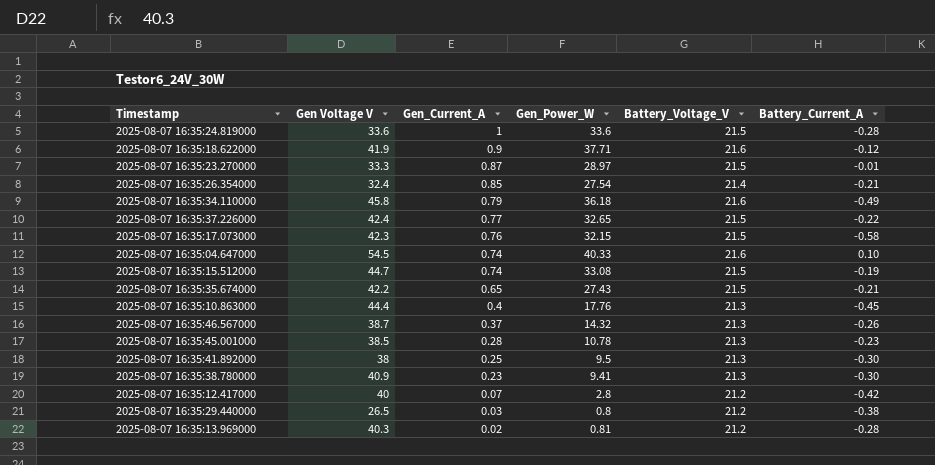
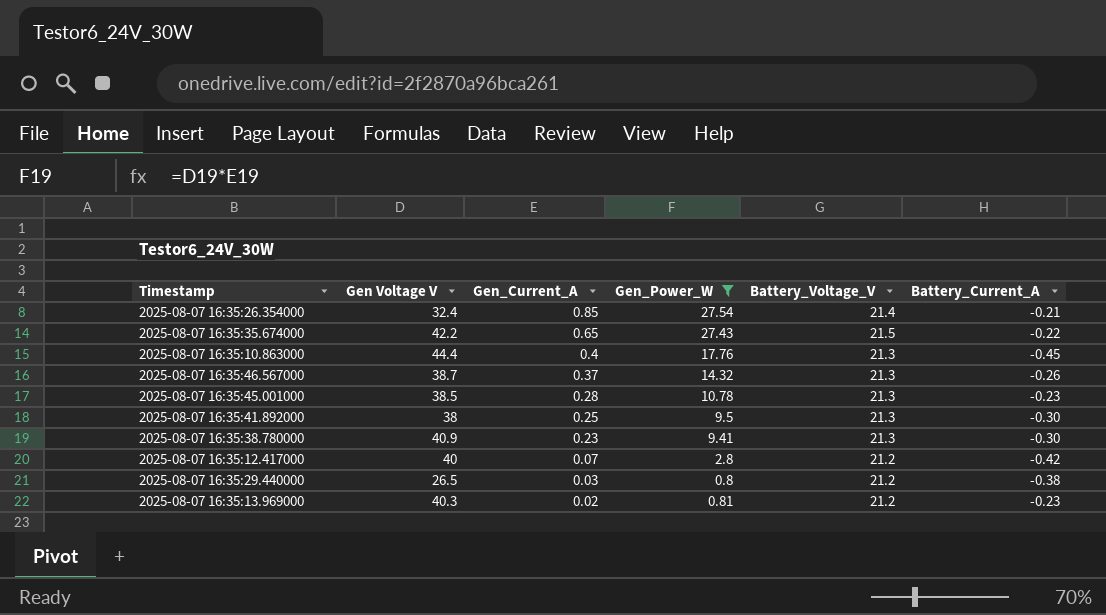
filter: none -> Gen_Power_W <= 27.54
2025-08-07 16:35:35.674000 | Battery_Current_A: -0.21 -> -0.22
2025-08-07 16:35:13.969000 | Battery_Current_A: -0.28 -> -0.23

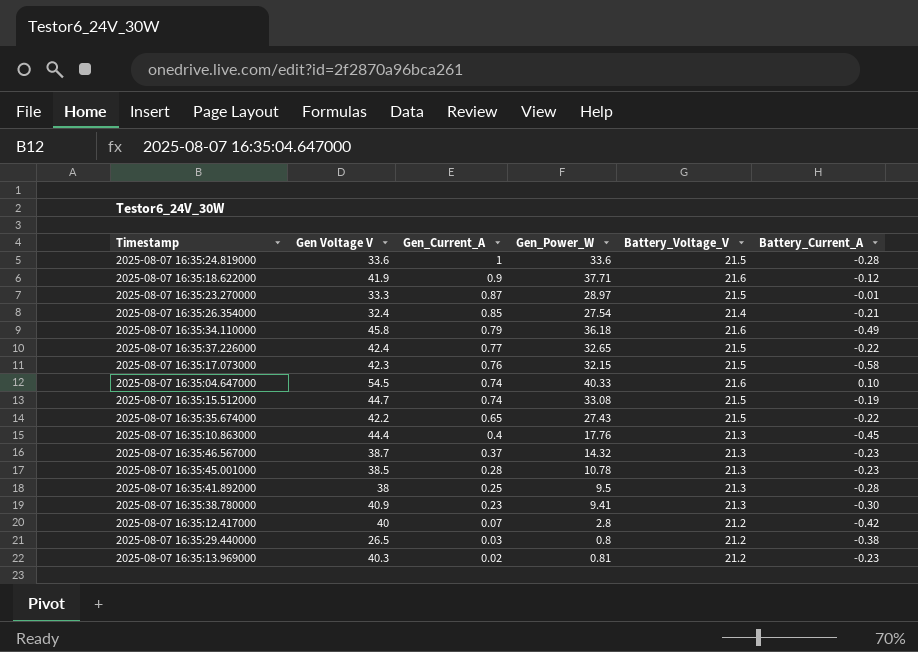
filter: Gen_Power_W <= 27.54 -> none
2025-08-07 16:35:46.567000 | Battery_Current_A: -0.26 -> -0.23
2025-08-07 16:35:41.892000 | Battery_Current_A: -0.30 -> -0.28

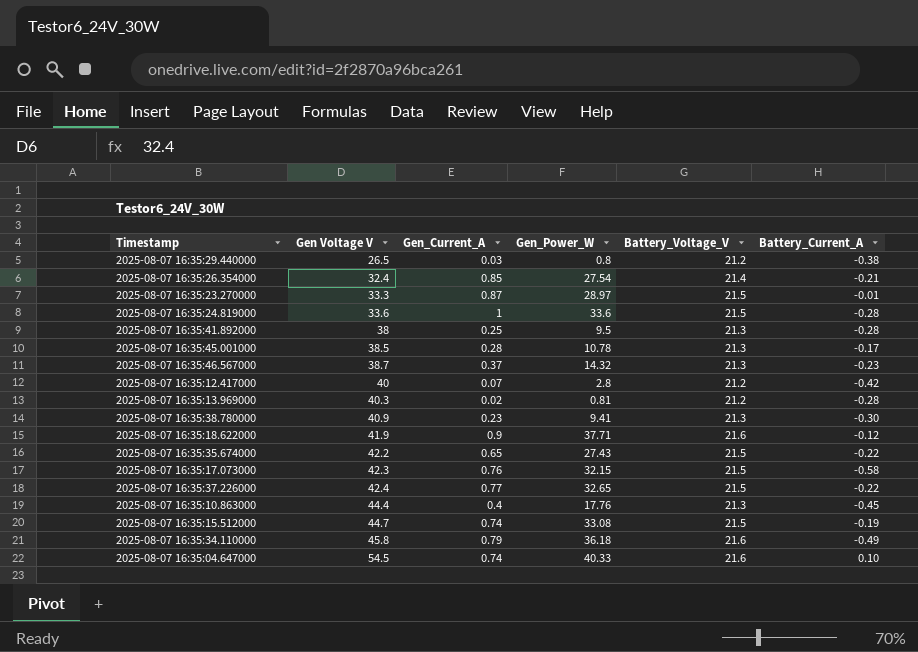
row order: Gen_Current_A descending -> Gen Voltage V ascending
2025-08-07 16:35:45.001000 | Battery_Current_A: -0.23 -> -0.17
2025-08-07 16:35:13.969000 | Battery_Current_A: -0.23 -> -0.28

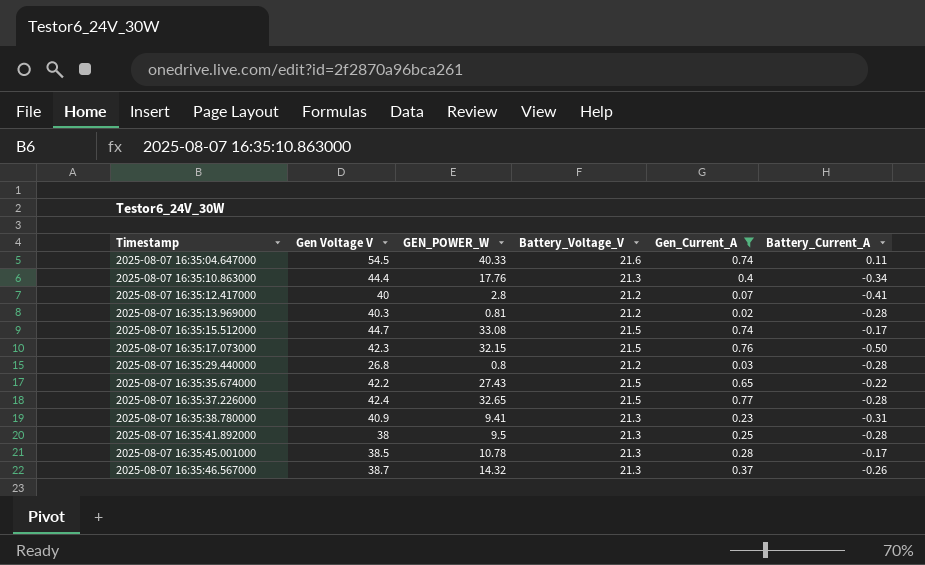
filter: none -> Gen_Current_A <= 0.77
row order: Gen Voltage V ascending -> Timestamp ascending
column name: Gen_Power_W -> GEN_POWER_W
column Gen_Current_A | position: 3 -> 5
2025-08-07 16:35:04.647000 | Battery_Current_A: 0.10 -> 0.11
2025-08-07 16:35:10.863000 | Battery_Current_A: -0.45 -> -0.34
2025-08-07 16:35:12.417000 | Battery_Current_A: -0.42 -> -0.41
2025-08-07 16:35:15.512000 | Battery_Current_A: -0.19 -> -0.17
2025-08-07 16:35:17.073000 | Battery_Current_A: -0.58 -> -0.50
2025-08-07 16:35:29.440000 | Gen Voltage V: 26.5 -> 26.8
2025-08-07 16:35:29.440000 | Battery_Current_A: -0.38 -> -0.28
2025-08-07 16:35:37.226000 | Battery_Current_A: -0.22 -> -0.28
2025-08-07 16:35:38.780000 | Battery_Current_A: -0.30 -> -0.31
2025-08-07 16:35:46.567000 | Battery_Current_A: -0.23 -> -0.26

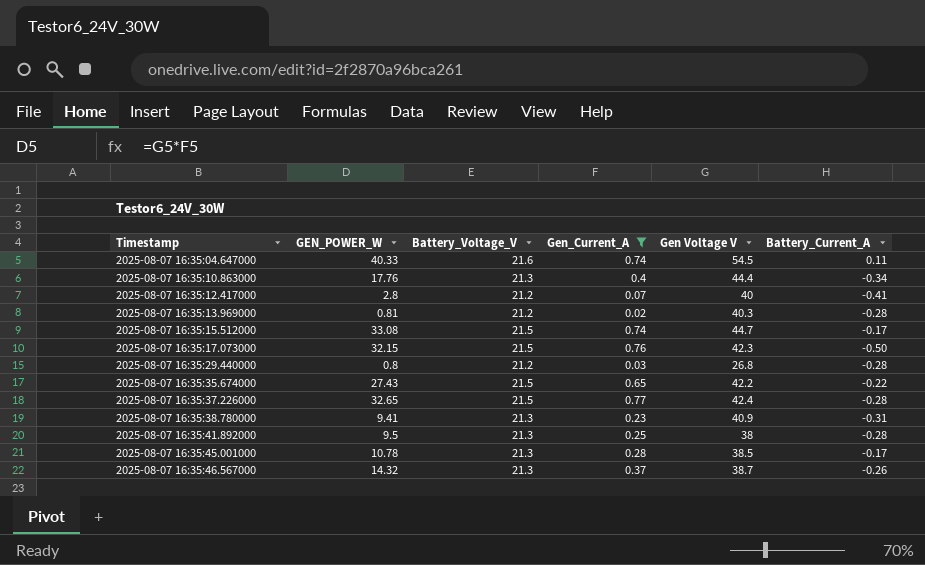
column Gen Voltage V | position: 2 -> 5

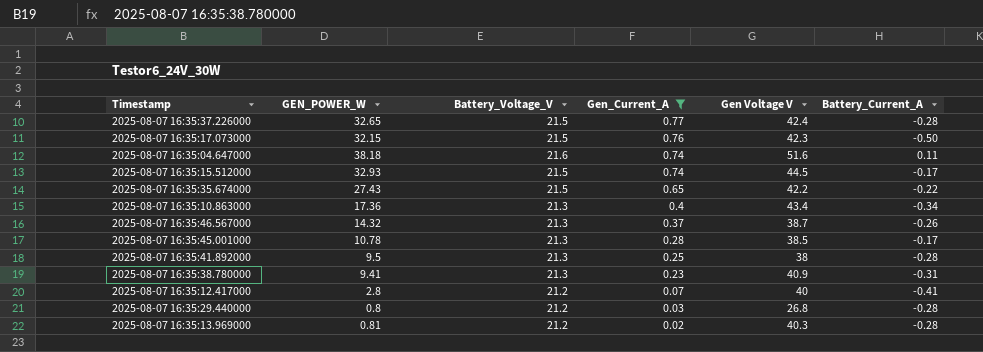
row order: Timestamp ascending -> Gen_Current_A descending
2025-08-07 16:35:04.647000 | GEN_POWER_W: 40.33 -> 38.18
2025-08-07 16:35:04.647000 | Gen Voltage V: 54.5 -> 51.6
2025-08-07 16:35:15.512000 | GEN_POWER_W: 33.08 -> 32.93
2025-08-07 16:35:15.512000 | Gen Voltage V: 44.7 -> 44.5
2025-08-07 16:35:10.863000 | GEN_POWER_W: 17.76 -> 17.36
2025-08-07 16:35:10.863000 | Gen Voltage V: 44.4 -> 43.4

